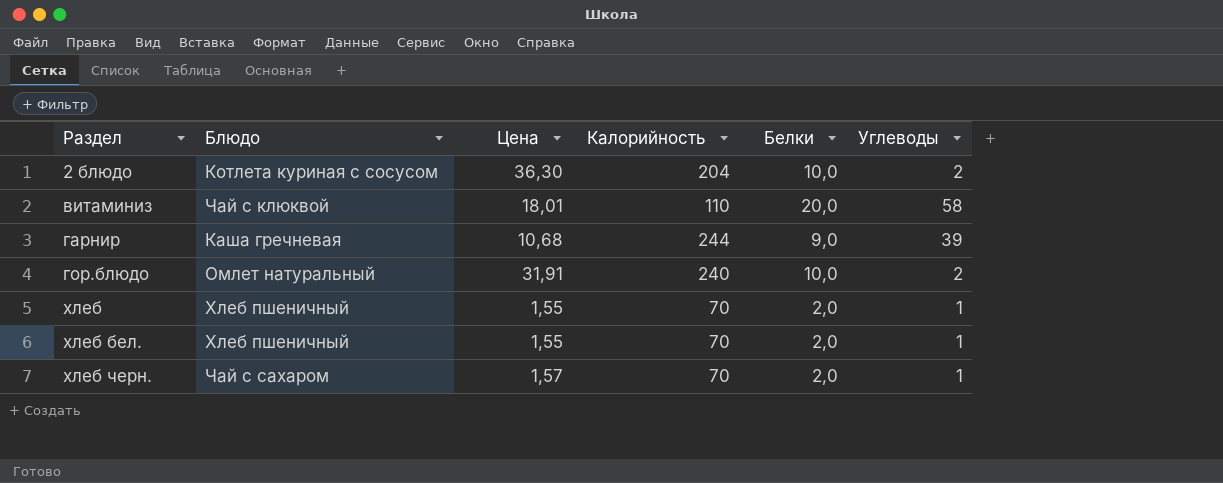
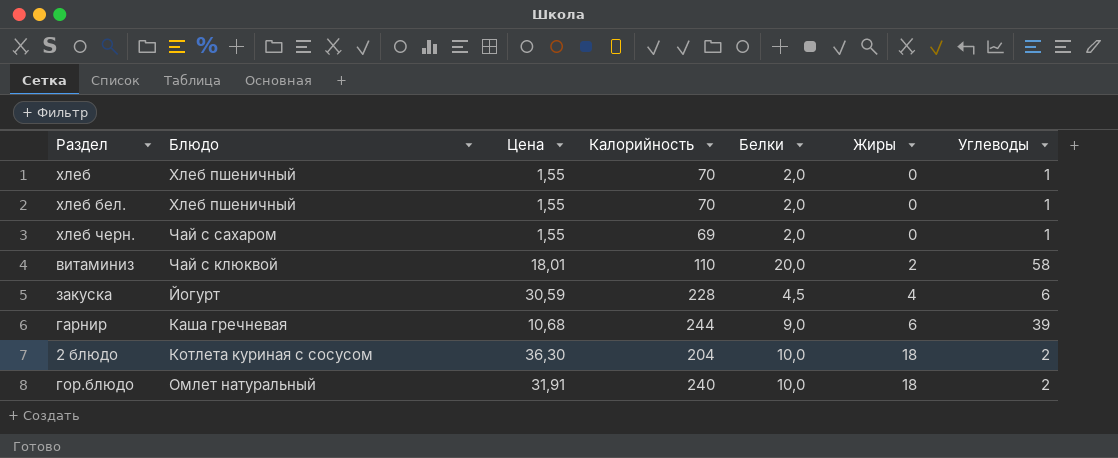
row order: Раздел ascending -> Жиры ascending
column Жиры | position: none -> 6
хлеб черн. | Цена: 1,57 -> 1,55
хлеб черн. | Калорийность: 70 -> 69
row закуска: none -> Йогурт | 30,59 | 228 | 4,5 | 4 | 6

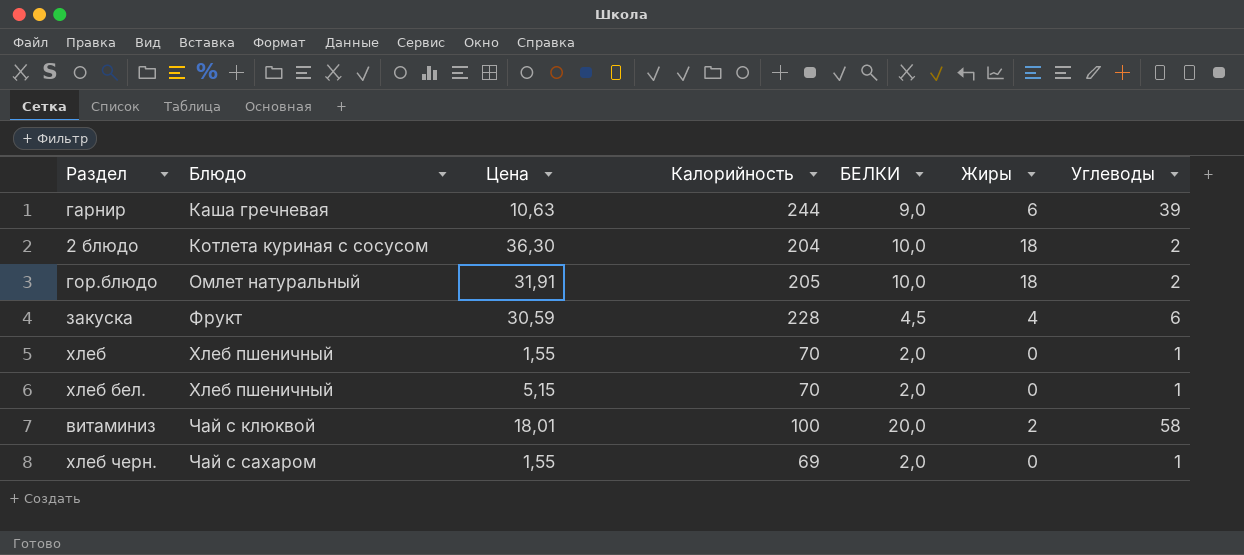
row order: Жиры ascending -> Блюдо ascending
column name: Белки -> БЕЛКИ
гарнир | Цена: 10,68 -> 10,63
гор.блюдо | Калорийность: 240 -> 205
закуска | Блюдо: Йогурт -> Фрукт
хлеб бел. | Цена: 1,55 -> 5,15
витаминиз | Калорийность: 110 -> 100

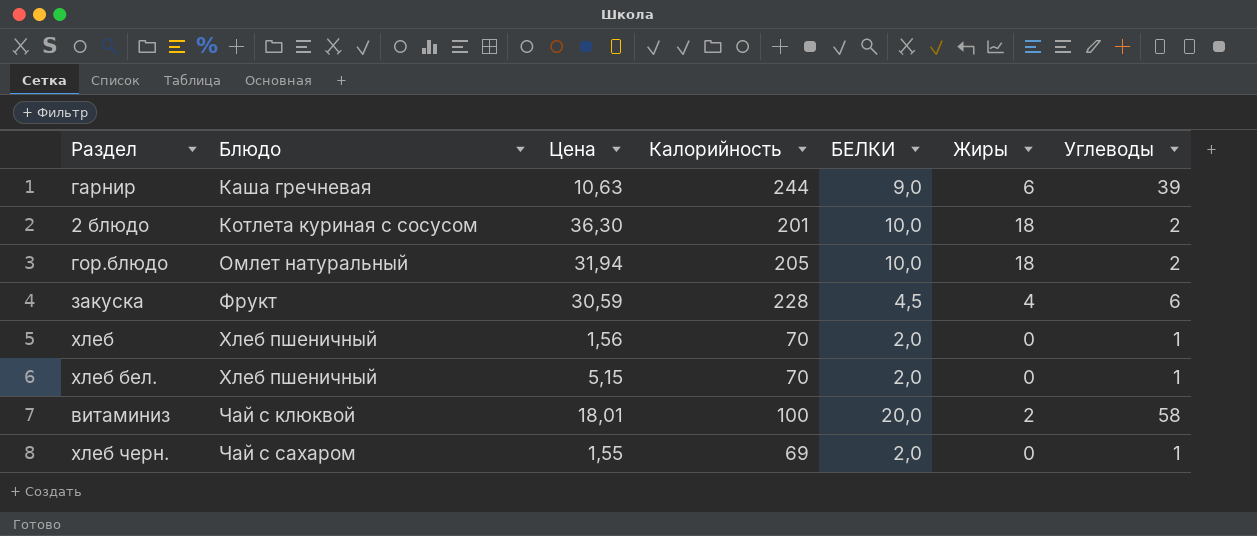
2 блюдо | Калорийность: 204 -> 201
гор.блюдо | Цена: 31,91 -> 31,94
хлеб | Цена: 1,55 -> 1,56

